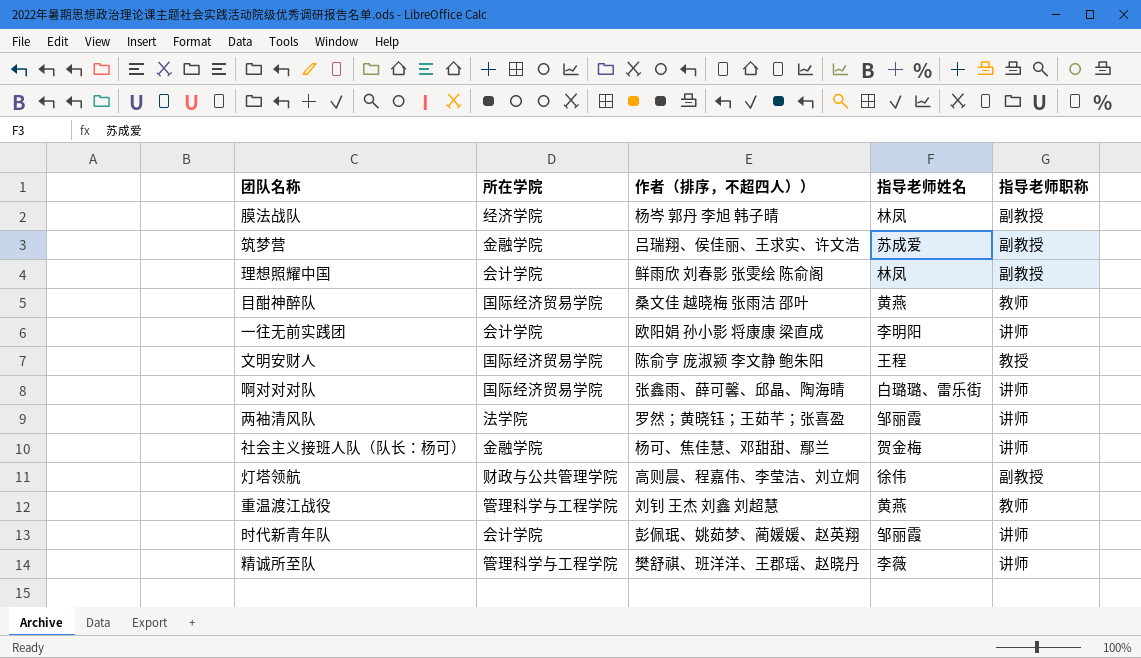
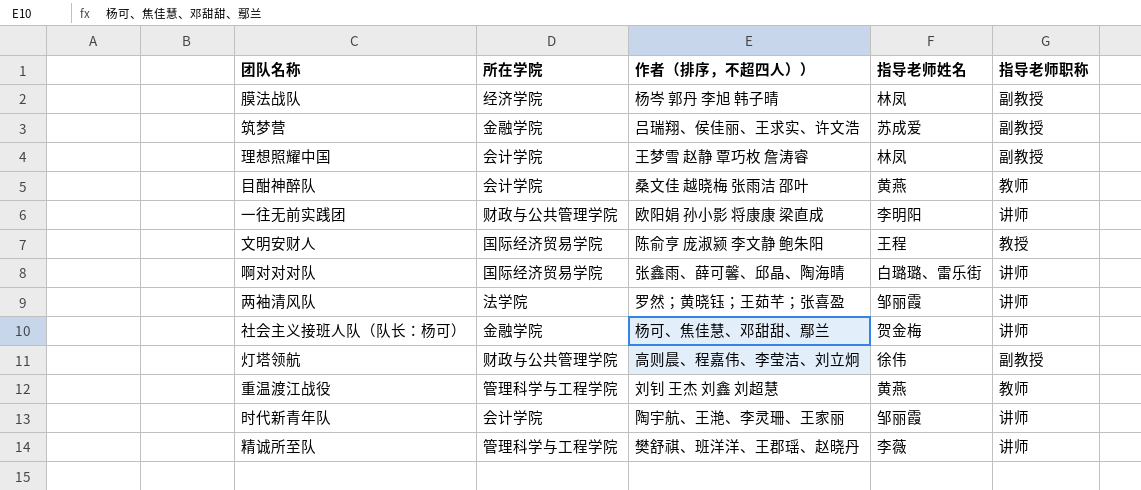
理想照耀中国 | 作者（排序，不超四人））: 鲜雨欣 刘春影 张雯绘 陈俞阁 -> 王梦雪 赵静 覃巧枚 詹涛睿
目酣神醉队 | 所在学院: 国际经济贸易学院 -> 会计学院
一往无前实践团 | 所在学院: 会计学院 -> 财政与公共管理学院
时代新青年队 | 作者（排序，不超四人））: 彭佩珉、姚茹梦、蔺媛媛、赵英翔 -> 陶宇航、王滟、李灵珊、王家丽

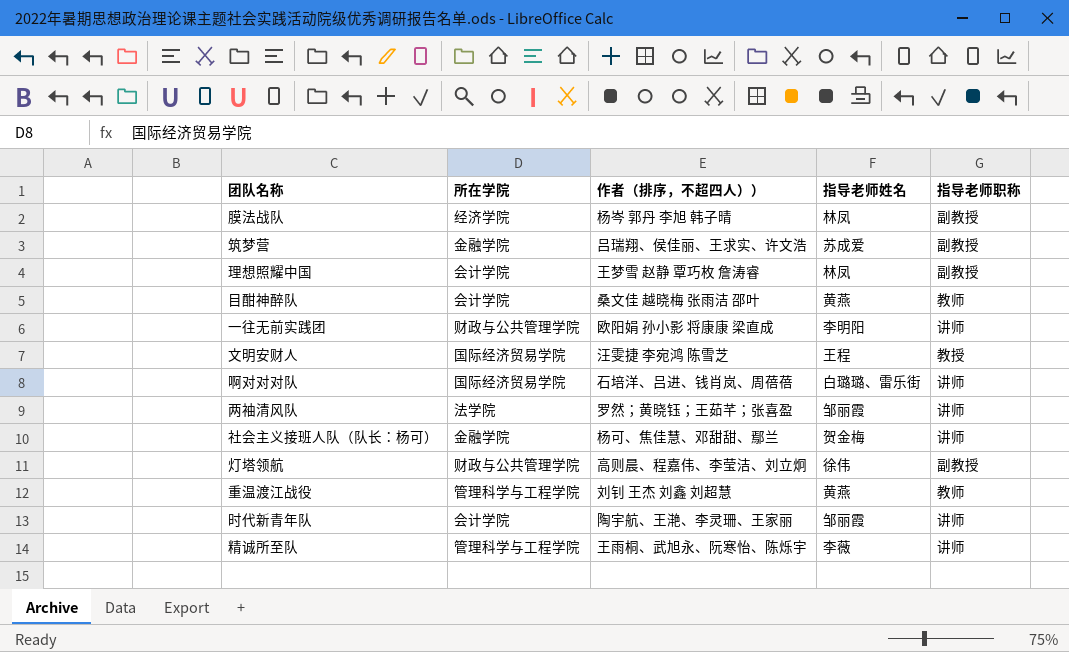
文明安财人 | 作者（排序，不超四人））: 陈俞亨 庞淑颍 李文静 鲍朱阳 -> 汪雯捷 李宛鸿 陈雪芝
啊对对对队 | 作者（排序，不超四人））: 张鑫雨、薛可馨、邱晶、陶海晴 -> 石培洋、吕进、钱肖岚、周蓓蓓
精诚所至队 | 作者（排序，不超四人））: 樊舒祺、班洋洋、王郡瑶、赵晓丹 -> 王雨桐、武旭永、阮寒怡、陈烁宇

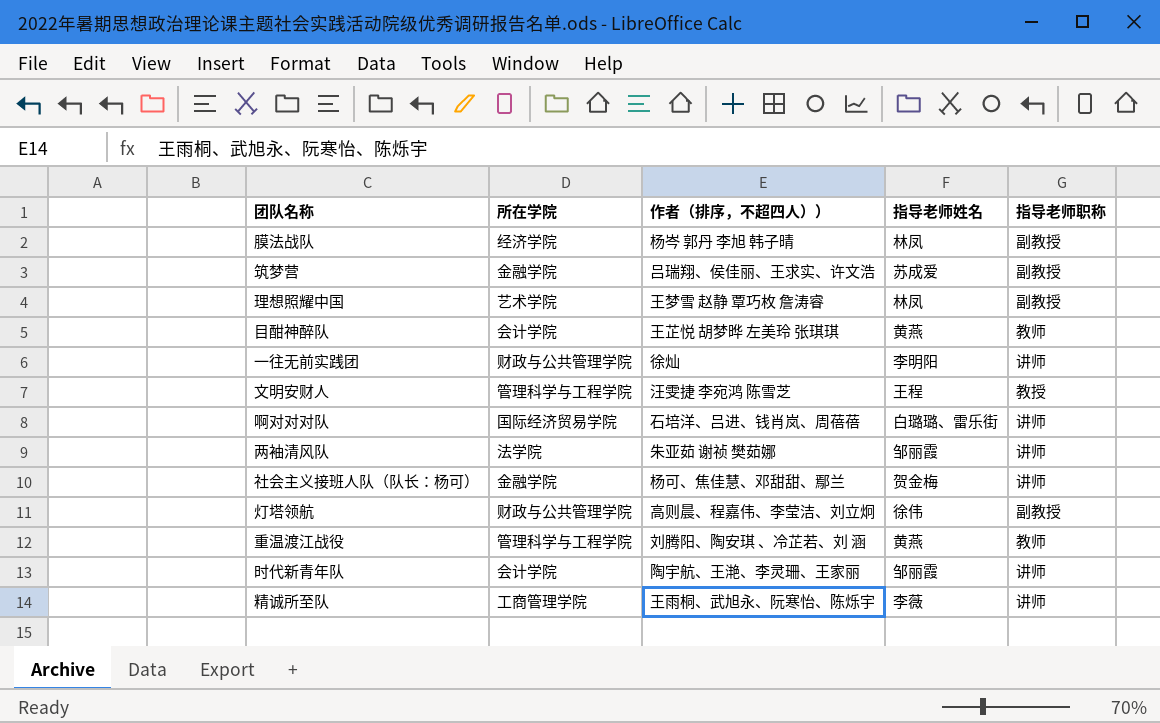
理想照耀中国 | 所在学院: 会计学院 -> 艺术学院
目酣神醉队 | 作者（排序，不超四人））: 桑文佳 越晓梅 张雨洁 邵叶 -> 王芷悦 胡梦晔 左美玲 张琪琪
一往无前实践团 | 作者（排序，不超四人））: 欧阳娟 孙小影 将康康 梁直成 -> 徐灿
文明安财人 | 所在学院: 国际经济贸易学院 -> 管理科学与工程学院
两袖清风队 | 作者（排序，不超四人））: 罗然；黄晓钰；王茹芊；张喜盈 -> 朱亚茹 谢祯 樊茹娜
重温渡江战役 | 作者（排序，不超四人））: 刘钊 王杰 刘鑫 刘超慧 -> 刘腾阳、陶安琪 、冷芷若、刘 涵
精诚所至队 | 所在学院: 管理科学与工程学院 -> 工商管理学院

